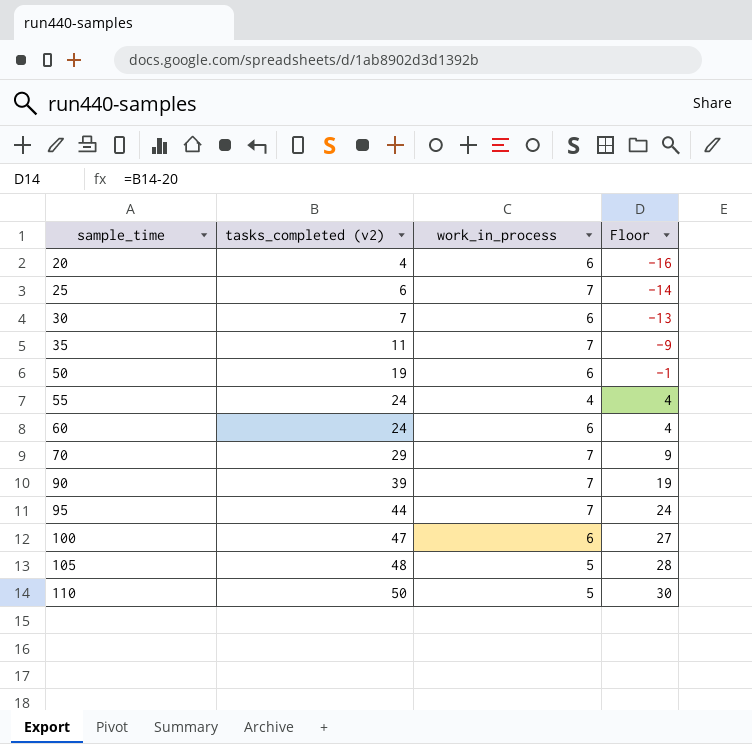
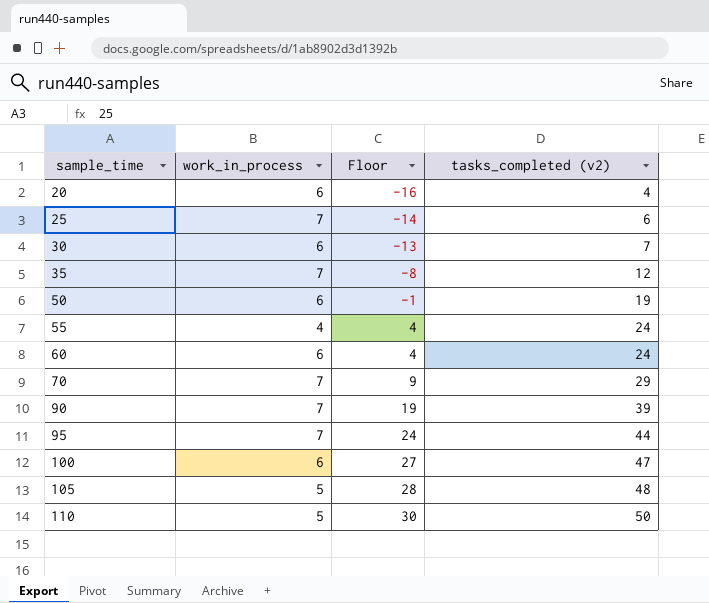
column tasks_completed (v2) | position: 2 -> 4
35 | Floor: -9 -> -8
35 | tasks_completed (v2): 11 -> 12

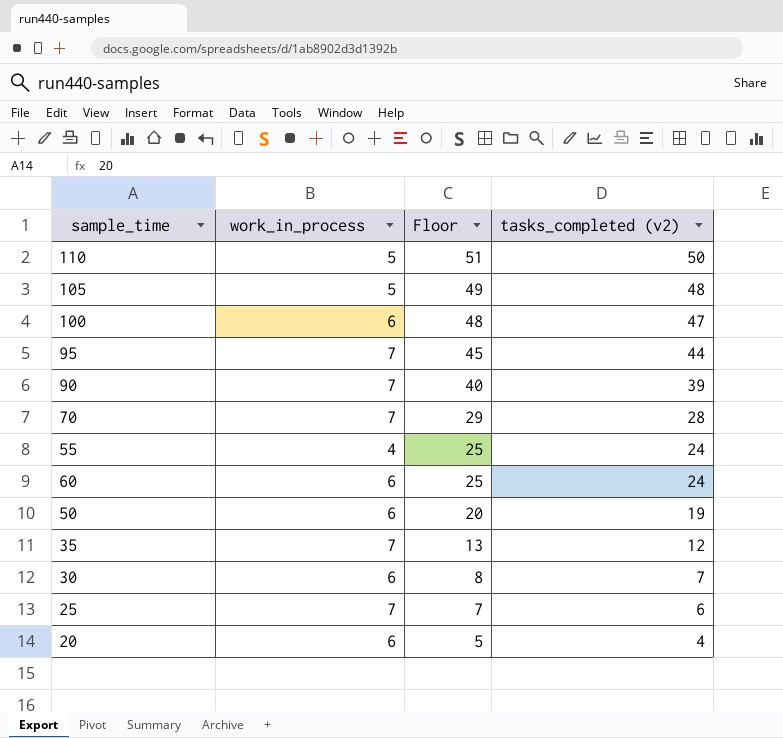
row order: sample_time ascending -> Floor descending
column Floor | formula: [tasks_completed (v2)] - 20 -> [tasks_completed (v2)] + 1
70 | tasks_completed (v2): 29 -> 28

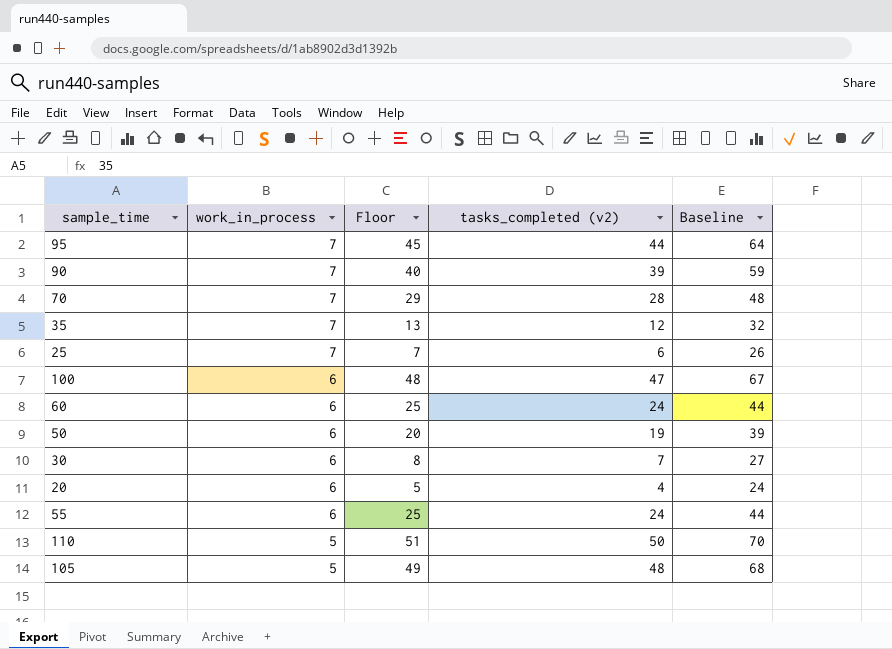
row order: Floor descending -> work_in_process descending
column Baseline | formula: none -> [tasks_completed (v2)] + 20
55 | work_in_process: 4 -> 6

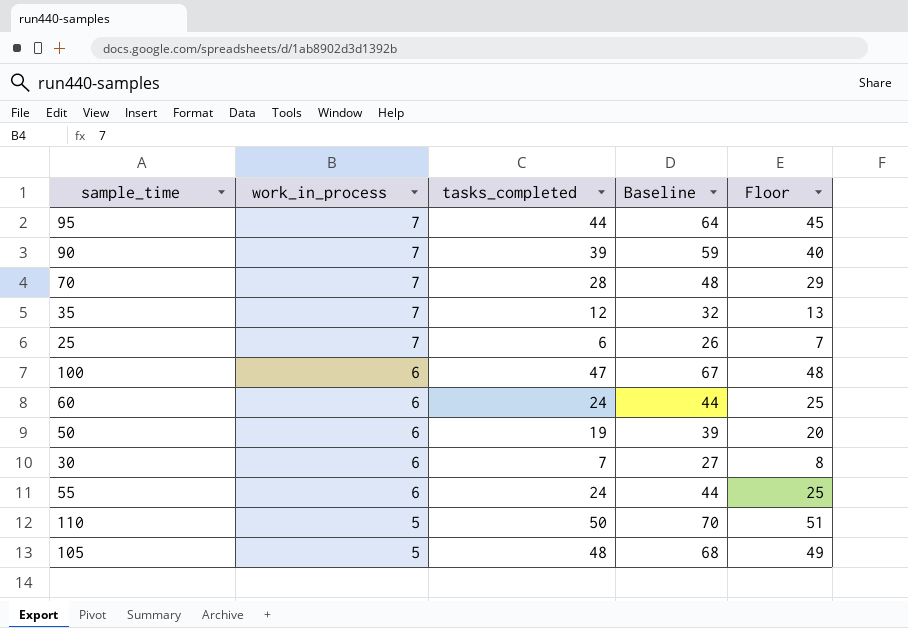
column name: tasks_completed (v2) -> tasks_completed
column Floor | position: 3 -> 5
row 20: 6 | 5 | 4 | 24 -> none

